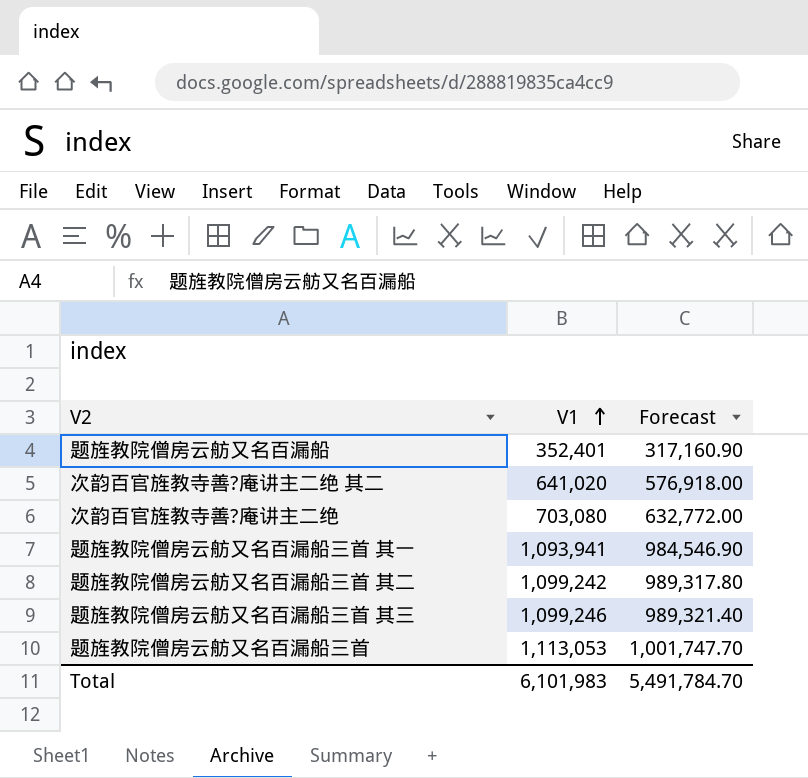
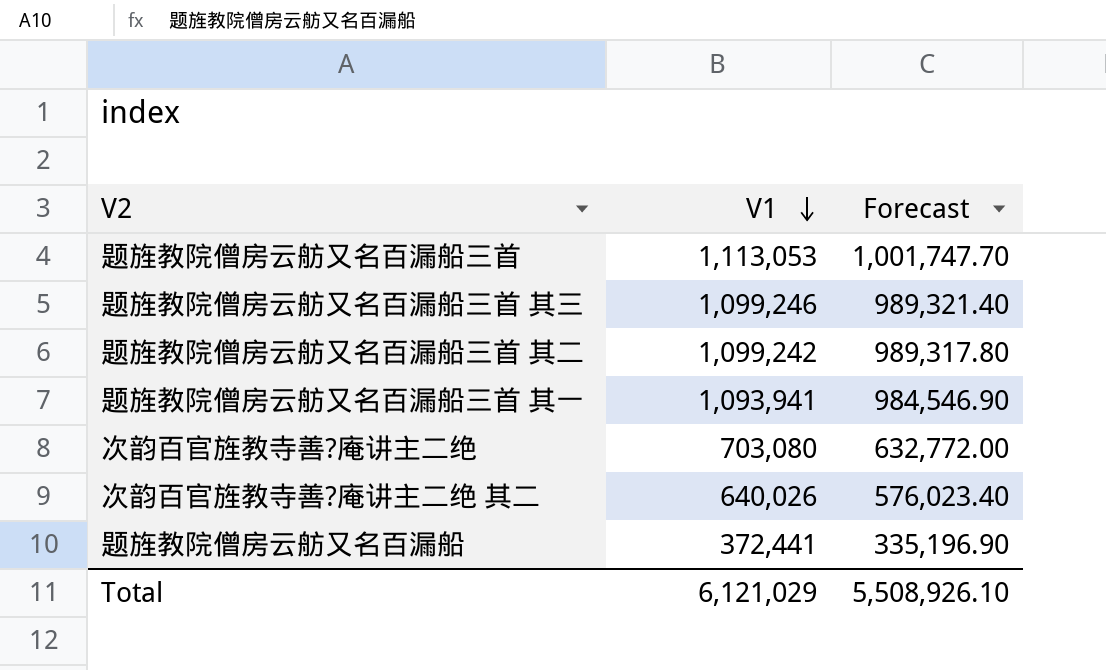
row order: V1 ascending -> V1 descending
次韵百官旌教寺善?庵讲主二绝 其二 | V1: 641,020 -> 640,026
次韵百官旌教寺善?庵讲主二绝 其二 | Forecast: 576,918.00 -> 576,023.40
题旌教院僧房云舫又名百漏船 | V1: 352,401 -> 372,441
题旌教院僧房云舫又名百漏船 | Forecast: 317,160.90 -> 335,196.90
Total | V1: 6,101,983 -> 6,121,029
Total | Forecast: 5,491,784.70 -> 5,508,926.10

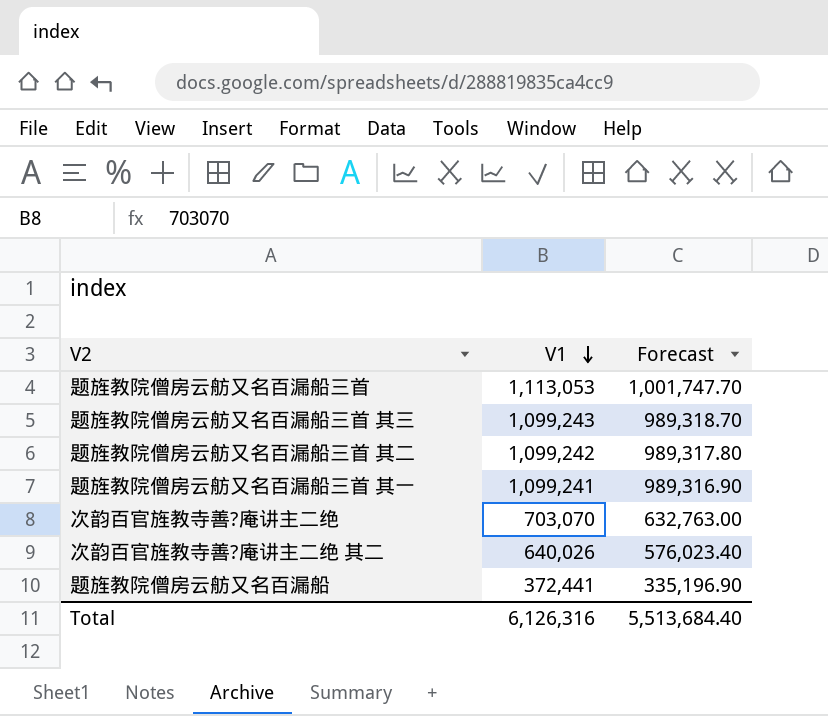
题旌教院僧房云舫又名百漏船三首 其三 | V1: 1,099,246 -> 1,099,243
题旌教院僧房云舫又名百漏船三首 其三 | Forecast: 989,321.40 -> 989,318.70
题旌教院僧房云舫又名百漏船三首 其一 | V1: 1,093,941 -> 1,099,241
题旌教院僧房云舫又名百漏船三首 其一 | Forecast: 984,546.90 -> 989,316.90
次韵百官旌教寺善?庵讲主二绝 | V1: 703,080 -> 703,070
次韵百官旌教寺善?庵讲主二绝 | Forecast: 632,772.00 -> 632,763.00
Total | V1: 6,121,029 -> 6,126,316
Total | Forecast: 5,508,926.10 -> 5,513,684.40

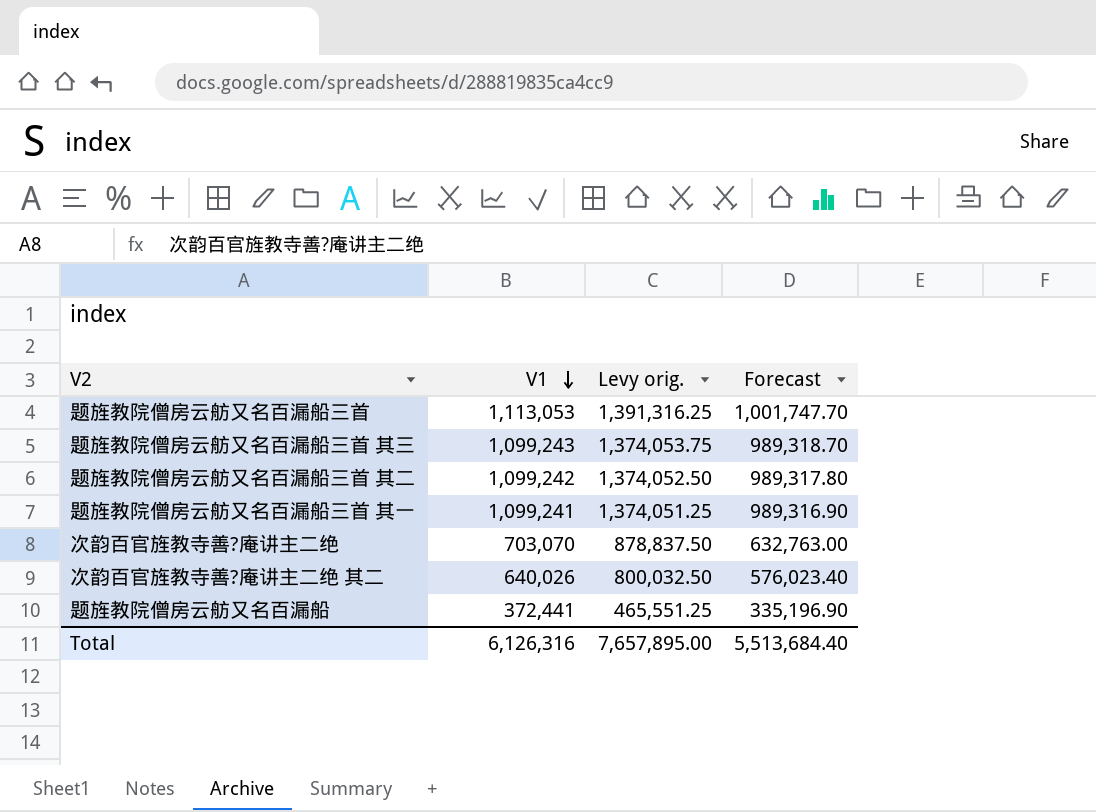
column Levy orig. | formula: none -> [V1] * 1.25

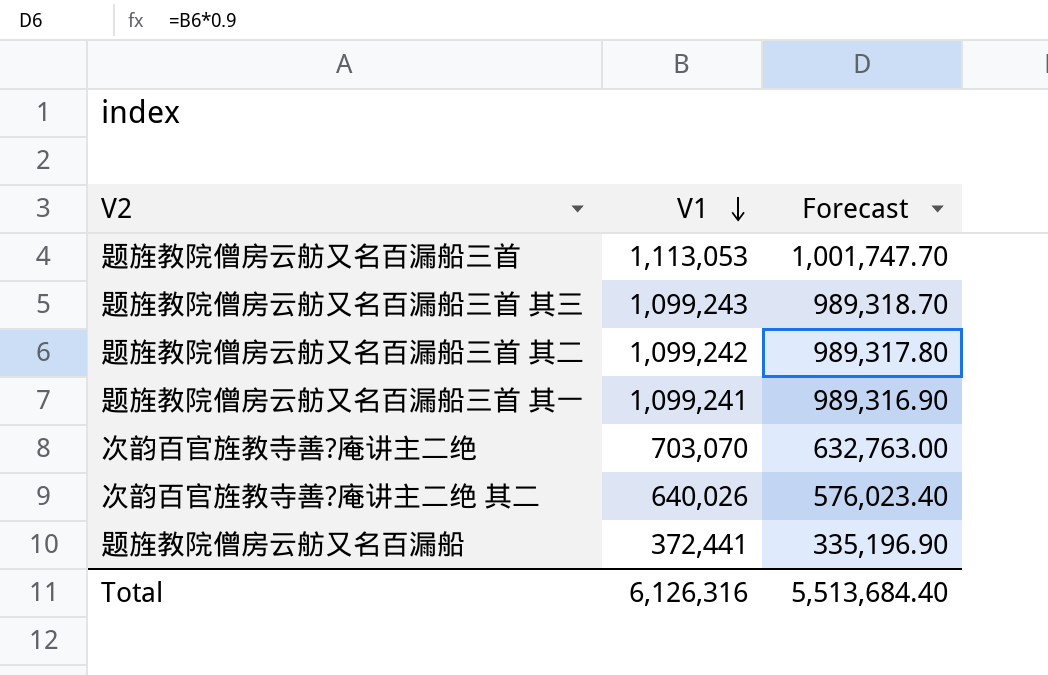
column Levy orig. | formula: [V1] * 1.25 -> none

